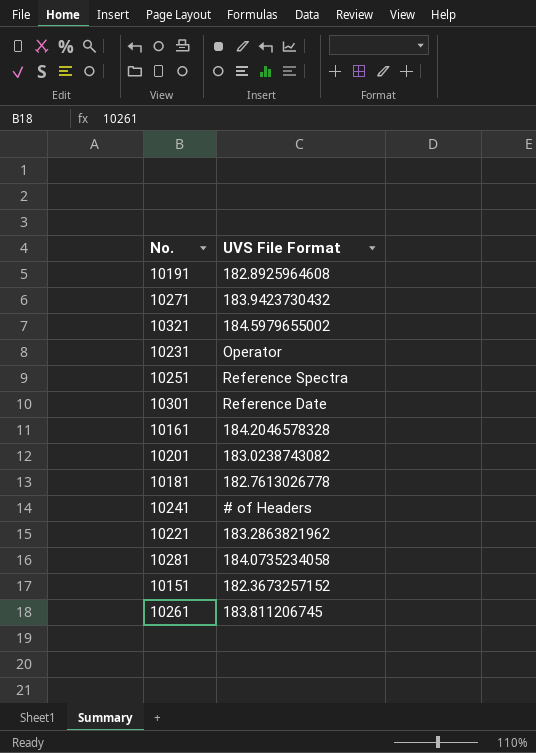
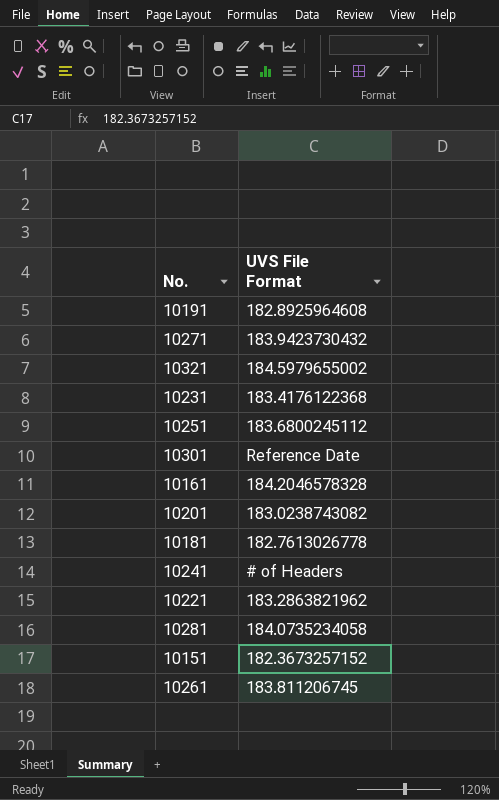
10231 | UVS File Format: Operator -> 183.4176122368
10251 | UVS File Format: Reference Spectra -> 183.6800245112

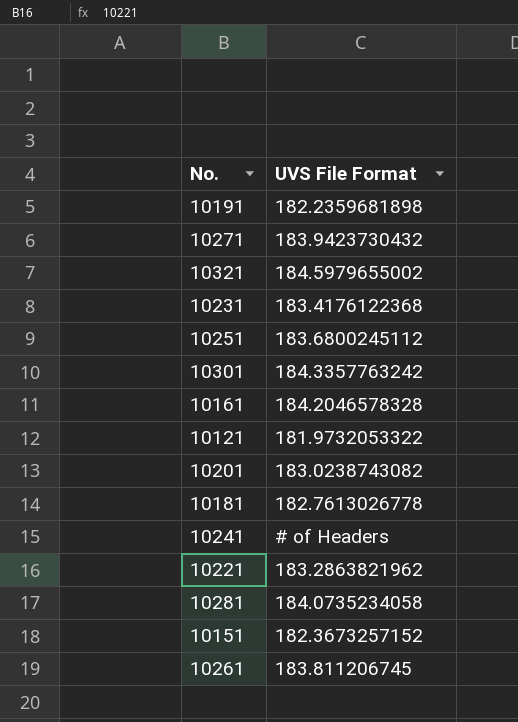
10191 | UVS File Format: 182.8925964608 -> 182.2359681898
10301 | UVS File Format: Reference Date -> 184.3357763242
row 10121: none -> 181.9732053322

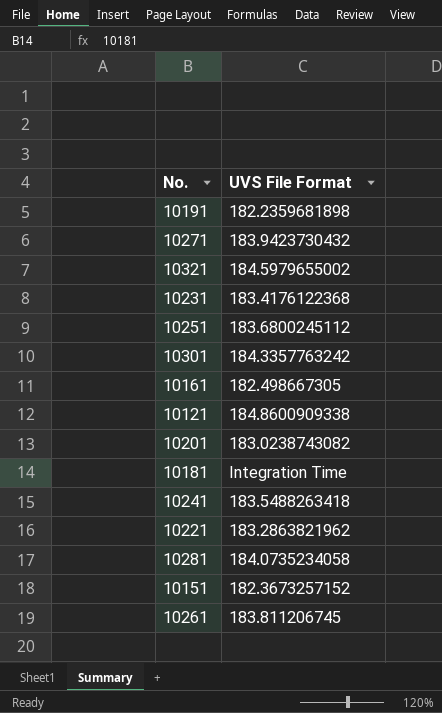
10161 | UVS File Format: 184.2046578328 -> 182.498667305
10121 | UVS File Format: 181.9732053322 -> 184.8600909338
10181 | UVS File Format: 182.7613026778 -> Integration Time
10241 | UVS File Format: # of Headers -> 183.5488263418

